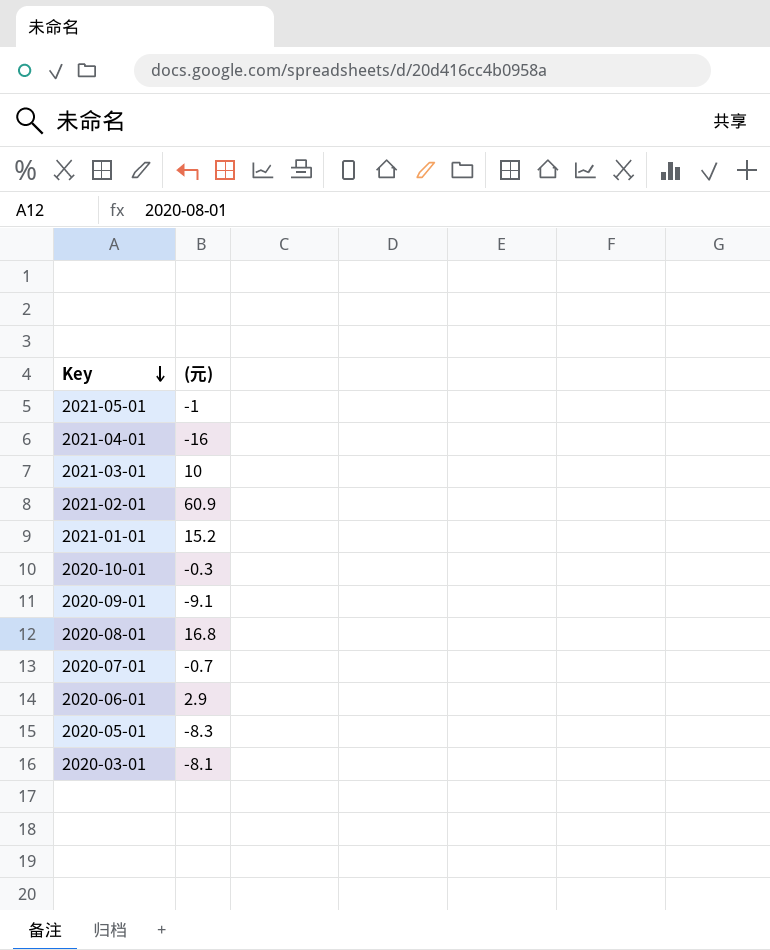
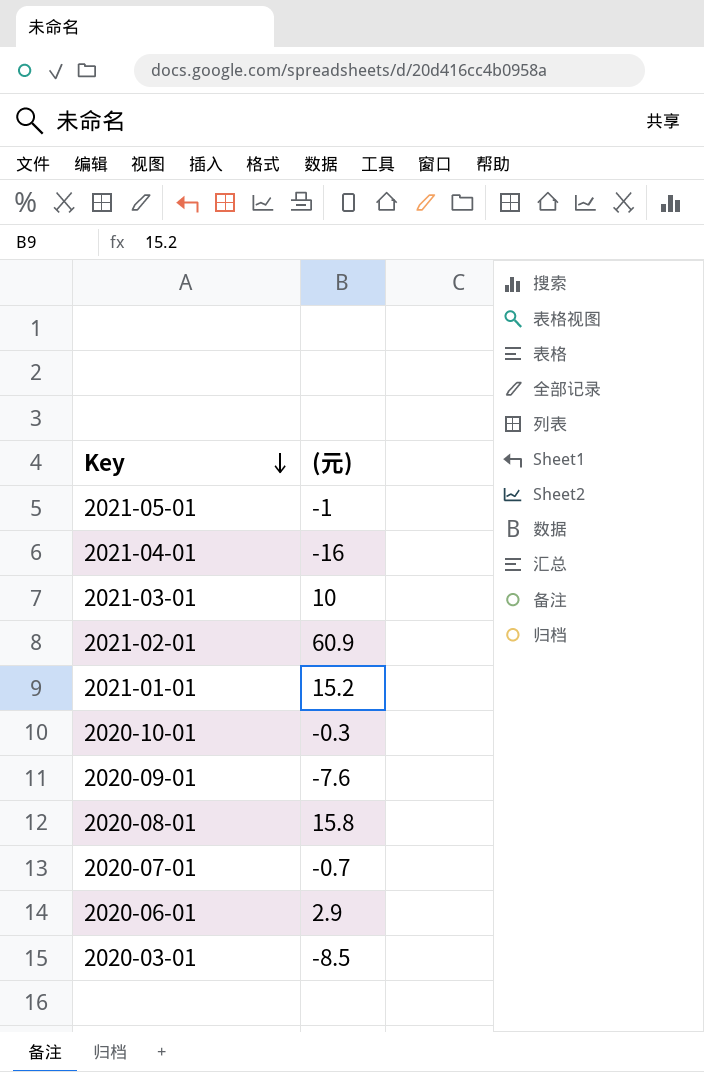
row 2020-05-01: -8.3 -> none
2020-09-01 | (元): -9.1 -> -7.6
2020-08-01 | (元): 16.8 -> 15.8
2020-03-01 | (元): -8.1 -> -8.5

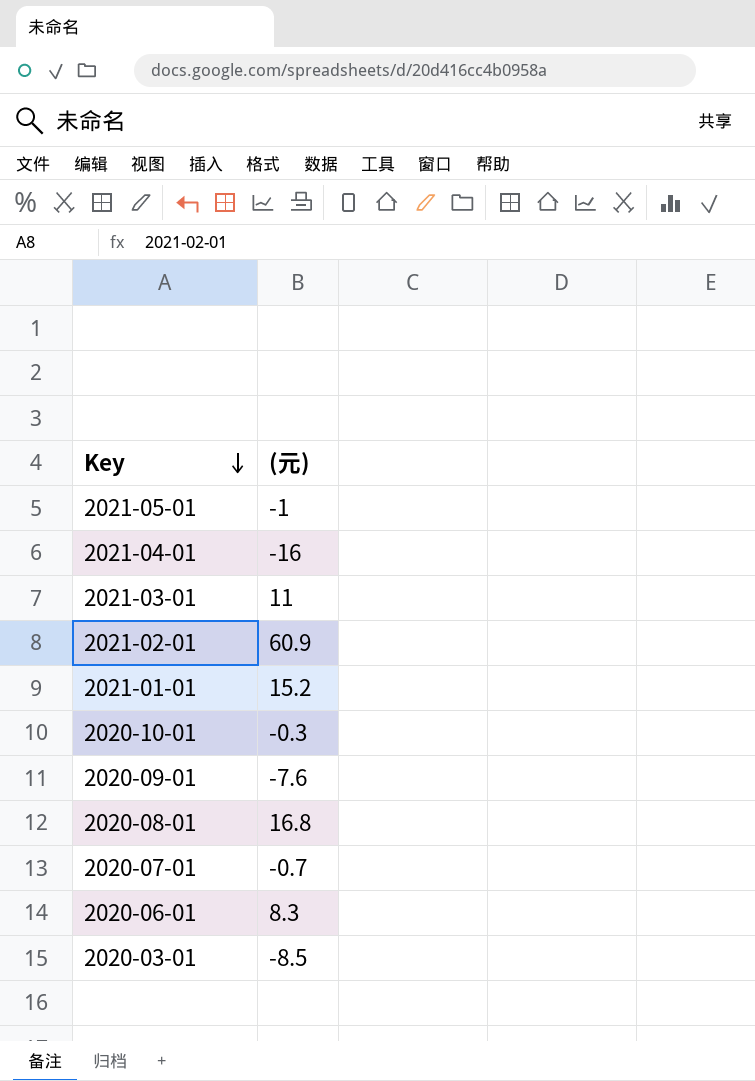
2021-03-01 | (元): 10 -> 11
2020-08-01 | (元): 15.8 -> 16.8
2020-06-01 | (元): 2.9 -> 8.3

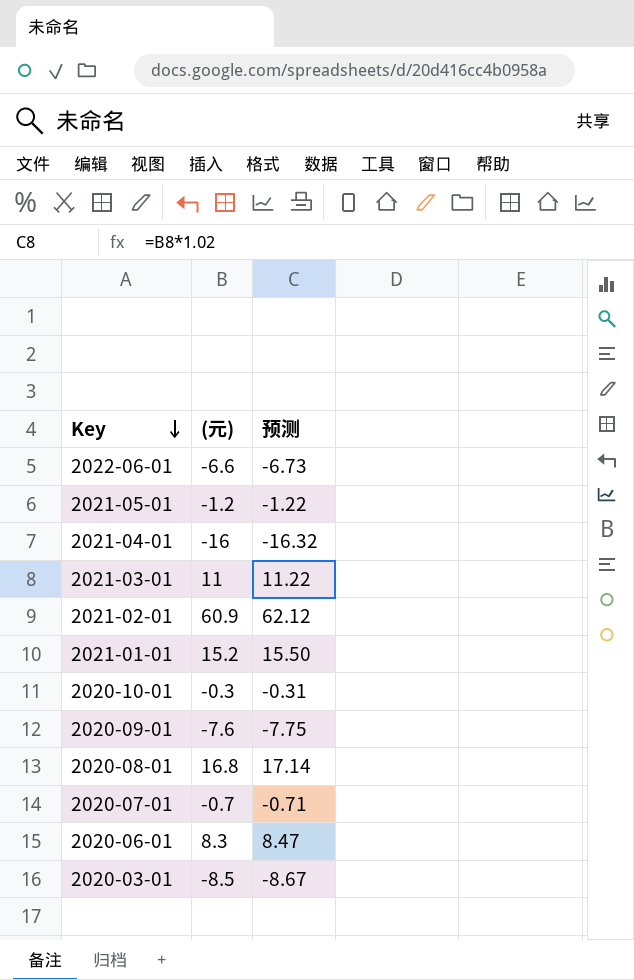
column 预测 | formula: none -> [(元)] * 1.02
row 2022-06-01: none -> -6.6 | -6.73
2021-05-01 | (元): -1 -> -1.2

